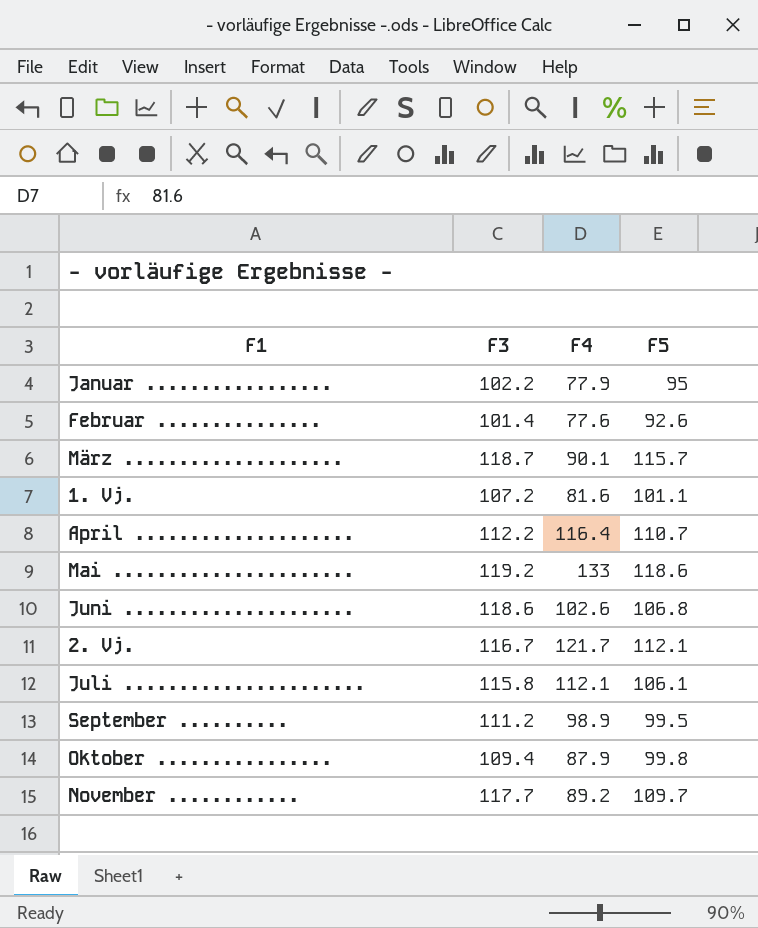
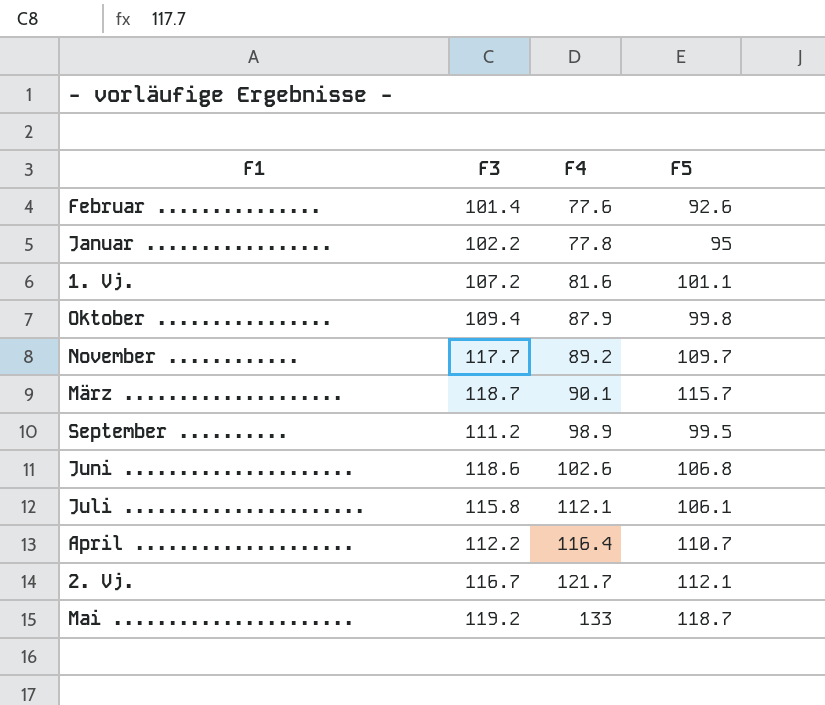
row order: none -> F4 ascending
Januar ................. | F4: 77.9 -> 77.8
Mai ...................... | F5: 118.6 -> 118.7

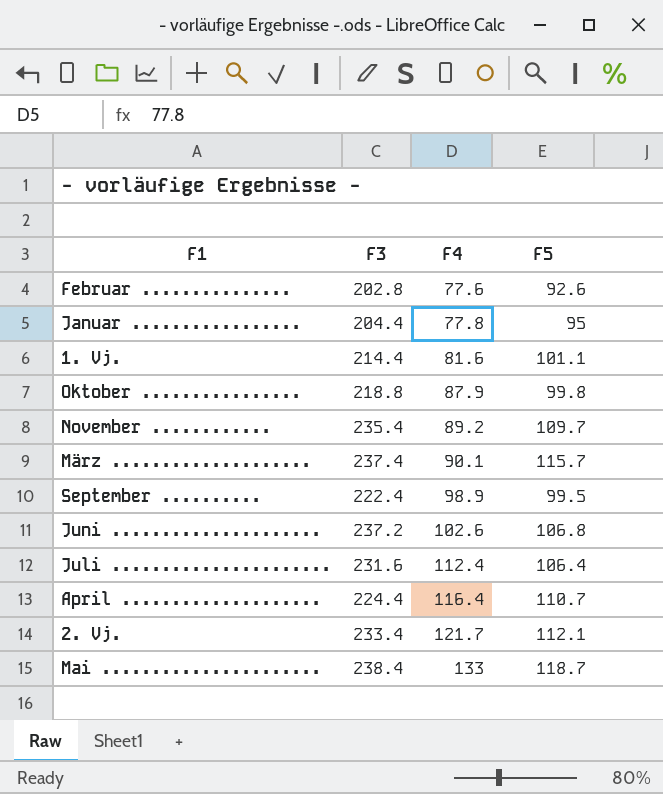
Februar ............... | F3: 101.4 -> 202.8
Januar ................. | F3: 102.2 -> 204.4
1. Vj. | F3: 107.2 -> 214.4
Oktober ................ | F3: 109.4 -> 218.8
November ............ | F3: 117.7 -> 235.4
März .................... | F3: 118.7 -> 237.4
September .......... | F3: 111.2 -> 222.4
Juni ..................... | F3: 118.6 -> 237.2
Juli ...................... | F3: 115.8 -> 231.6
Juli ...................... | F4: 112.1 -> 112.4
Juli ...................... | F5: 106.1 -> 106.4
April .................... | F3: 112.2 -> 224.4
2. Vj. | F3: 116.7 -> 233.4
Mai ...................... | F3: 119.2 -> 238.4

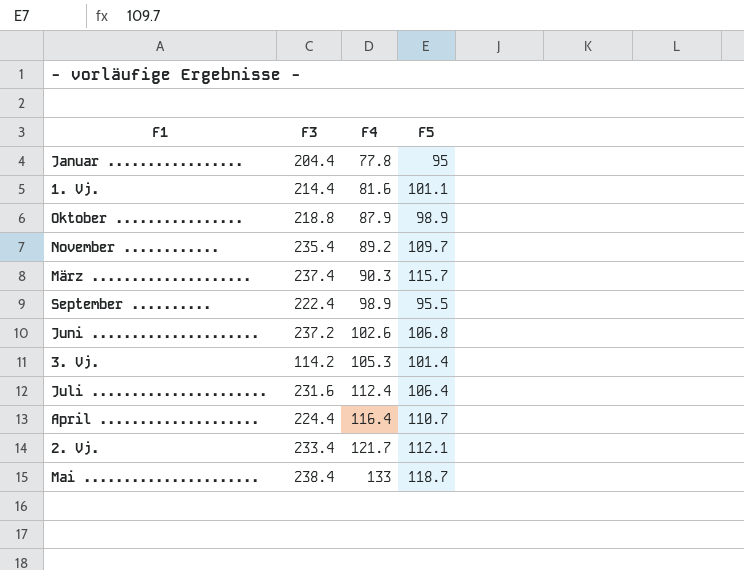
row Februar ...............: 202.8 | 77.6 | 92.6 -> none
Oktober ................ | F5: 99.8 -> 98.9
März .................... | F4: 90.1 -> 90.3
September .......... | F5: 99.5 -> 95.5
row 3. Vj.: none -> 114.2 | 105.3 | 101.4

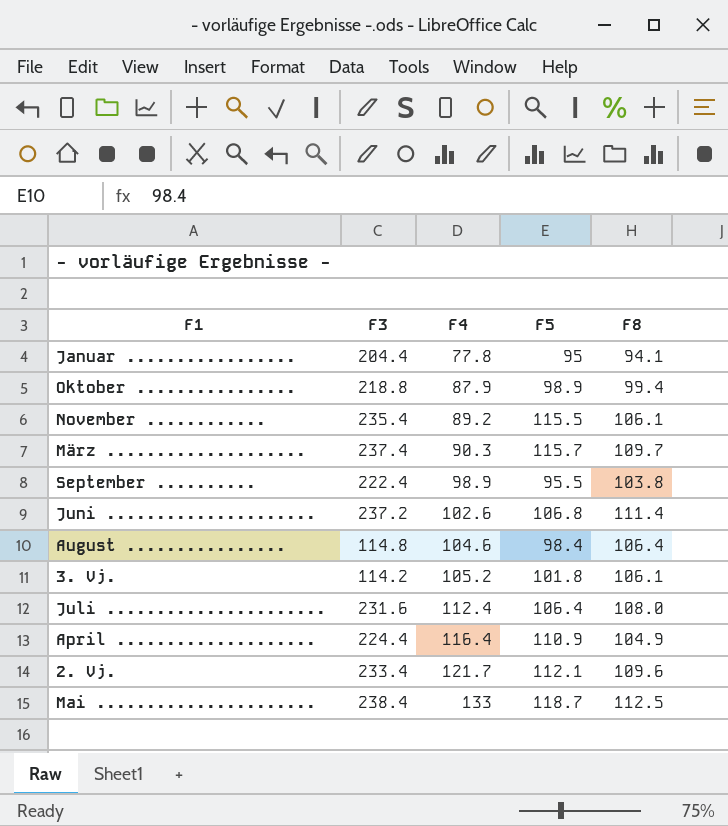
column F8 | position: none -> 5
row 1. Vj.: 214.4 | 81.6 | 101.1 -> none
November ............ | F5: 109.7 -> 115.5
row August ................: none -> 114.8 | 104.6 | 98.4 | 106.4
3. Vj. | F4: 105.3 -> 105.2
3. Vj. | F5: 101.4 -> 101.8
April .................... | F5: 110.7 -> 110.9

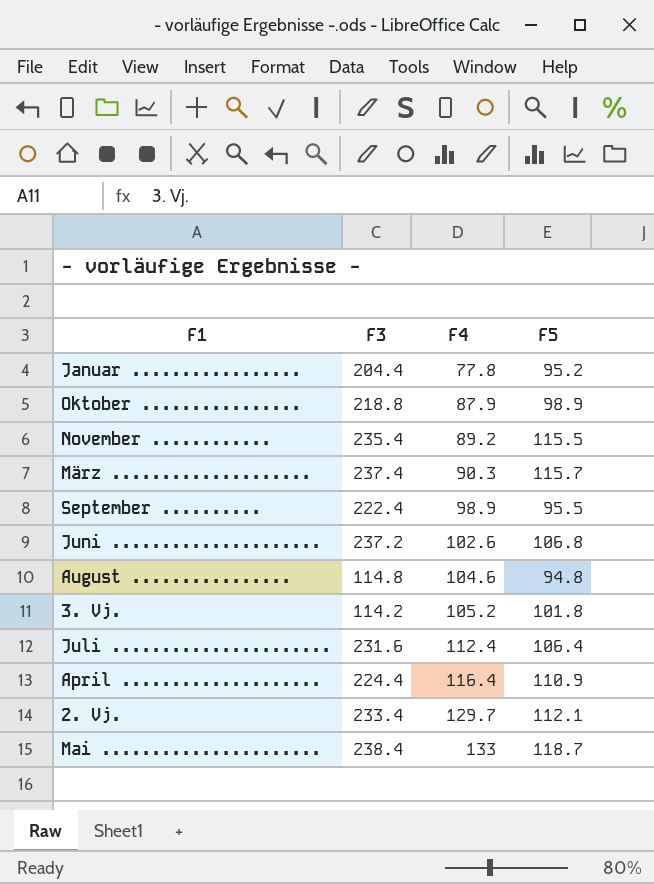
column F8 | position: 5 -> none
Januar ................. | F5: 95 -> 95.2
August ................ | F5: 98.4 -> 94.8
2. Vj. | F4: 121.7 -> 129.7

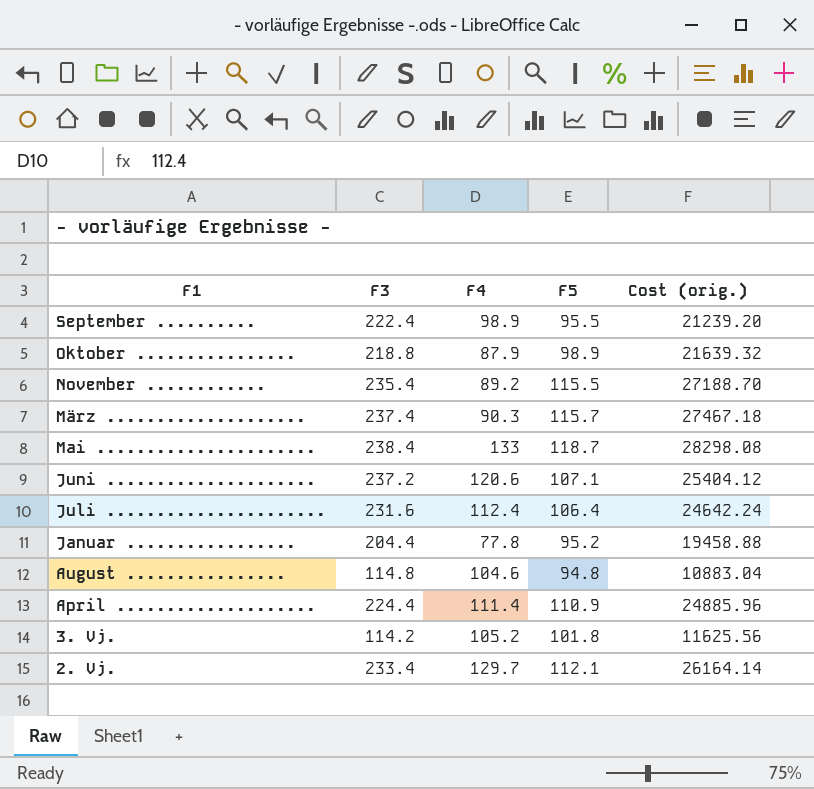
row order: F4 ascending -> F1 descending
column Cost (orig.) | formula: none -> [F3] * [F5]
Juni ..................... | F4: 102.6 -> 120.6
Juni ..................... | F5: 106.8 -> 107.1
April .................... | F4: 116.4 -> 111.4

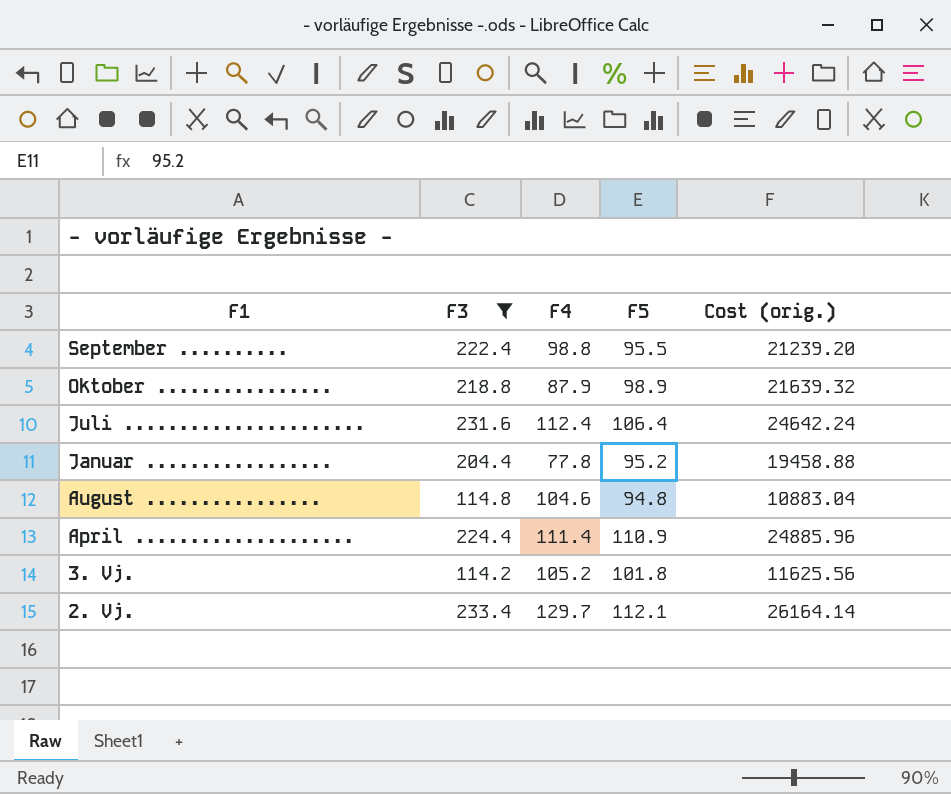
filter: none -> F3 <= 233.4
September .......... | F4: 98.9 -> 98.8

